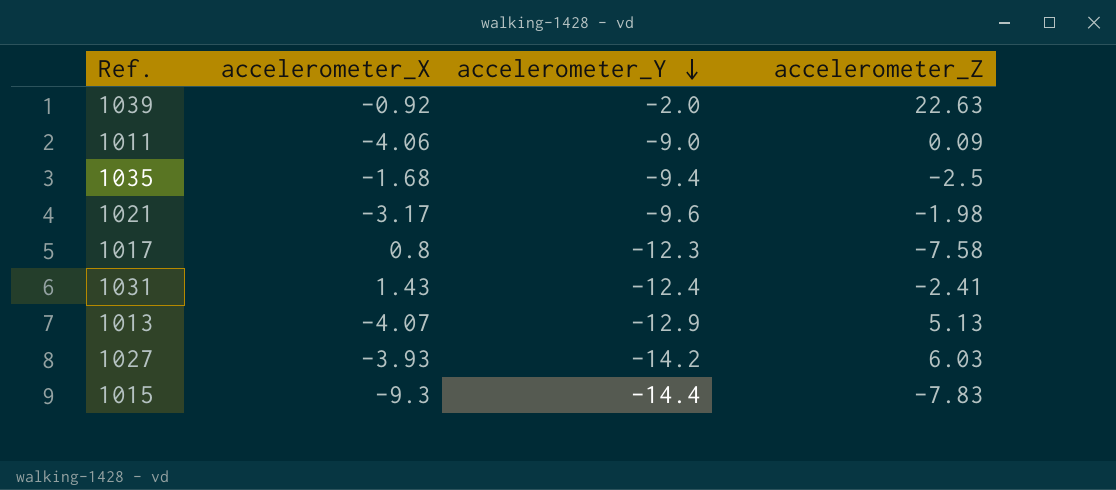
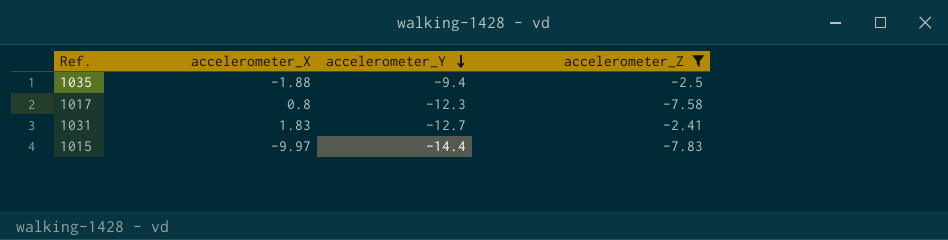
filter: none -> accelerometer_Z <= -2.41
1035 | accelerometer_X: -1.68 -> -1.88
1031 | accelerometer_X: 1.43 -> 1.83
1031 | accelerometer_Y: -12.4 -> -12.7
1015 | accelerometer_X: -9.3 -> -9.97

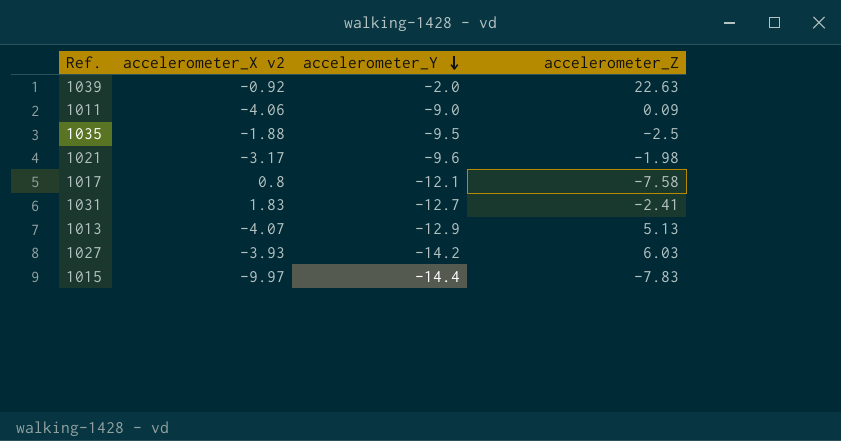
filter: accelerometer_Z <= -2.41 -> none
column name: accelerometer_X -> accelerometer_X v2
1035 | accelerometer_Y: -9.4 -> -9.5
1017 | accelerometer_Y: -12.3 -> -12.1

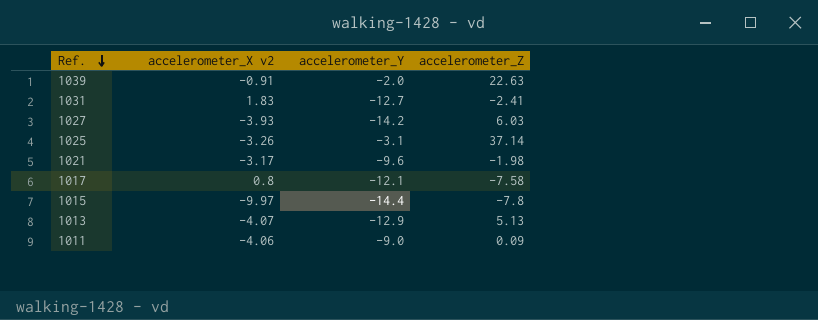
row order: accelerometer_Y descending -> Ref. descending
row 1035: -1.88 | -9.5 | -2.5 -> none
1039 | accelerometer_X v2: -0.92 -> -0.91
row 1025: none -> -3.26 | -3.1 | 37.14
1015 | accelerometer_Z: -7.83 -> -7.8

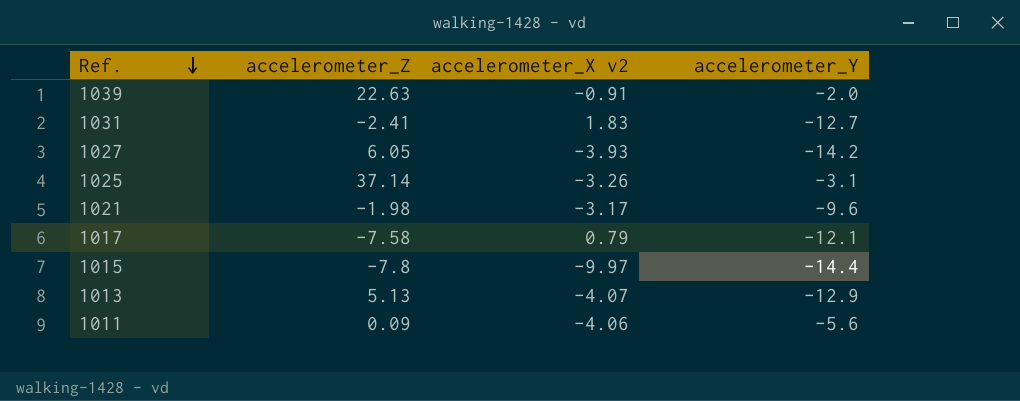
column accelerometer_Z | position: 4 -> 2
1027 | accelerometer_Z: 6.03 -> 6.05
1017 | accelerometer_X v2: 0.8 -> 0.79
1011 | accelerometer_Y: -9.0 -> -5.6

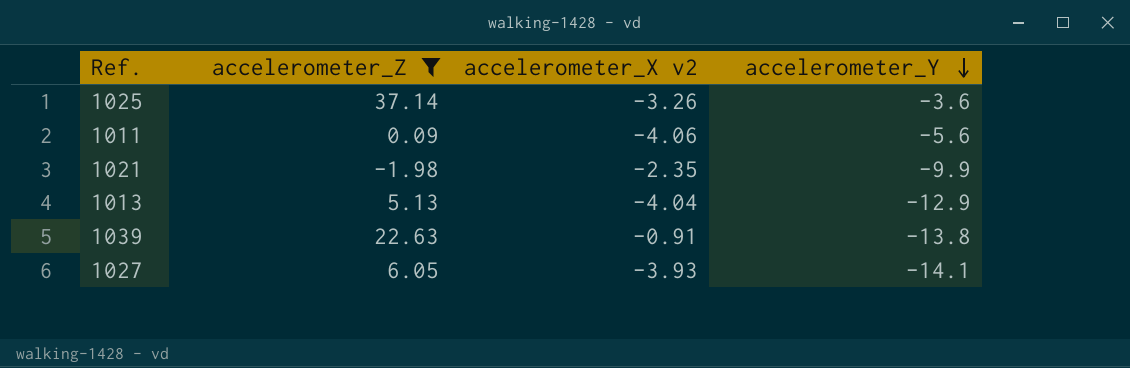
filter: none -> accelerometer_Z >= -1.98
row order: Ref. descending -> accelerometer_Y descending
1025 | accelerometer_Y: -3.1 -> -3.6
1021 | accelerometer_X v2: -3.17 -> -2.35
1021 | accelerometer_Y: -9.6 -> -9.9
1013 | accelerometer_X v2: -4.07 -> -4.04
1039 | accelerometer_Y: -2.0 -> -13.8
1027 | accelerometer_Y: -14.2 -> -14.1

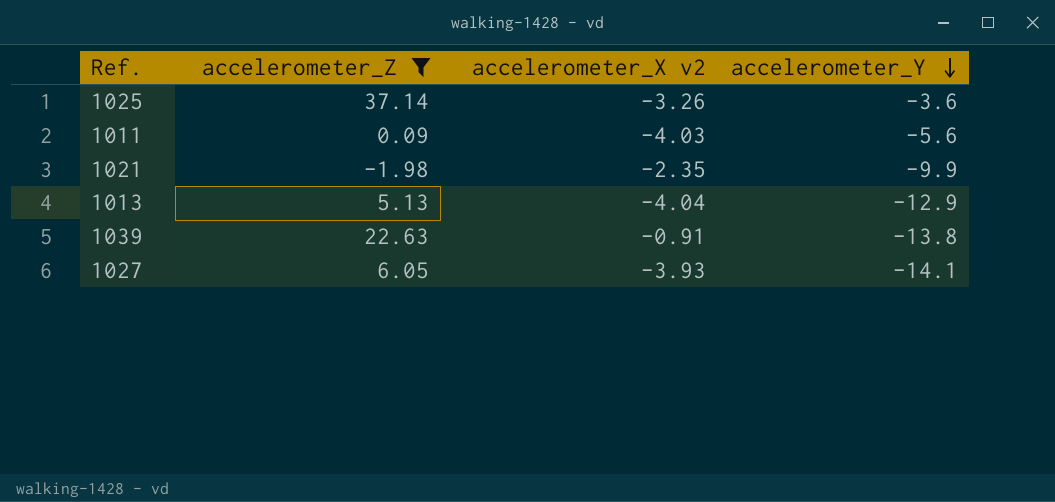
1011 | accelerometer_X v2: -4.06 -> -4.03

